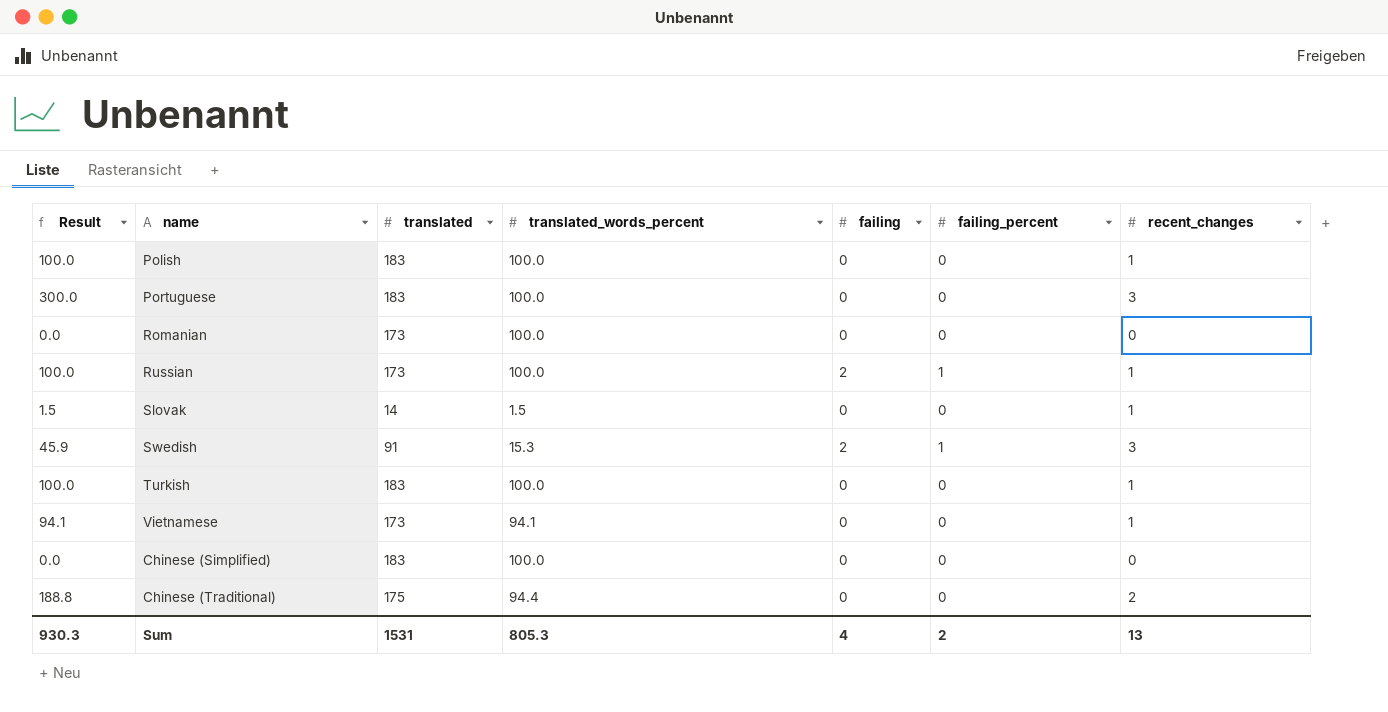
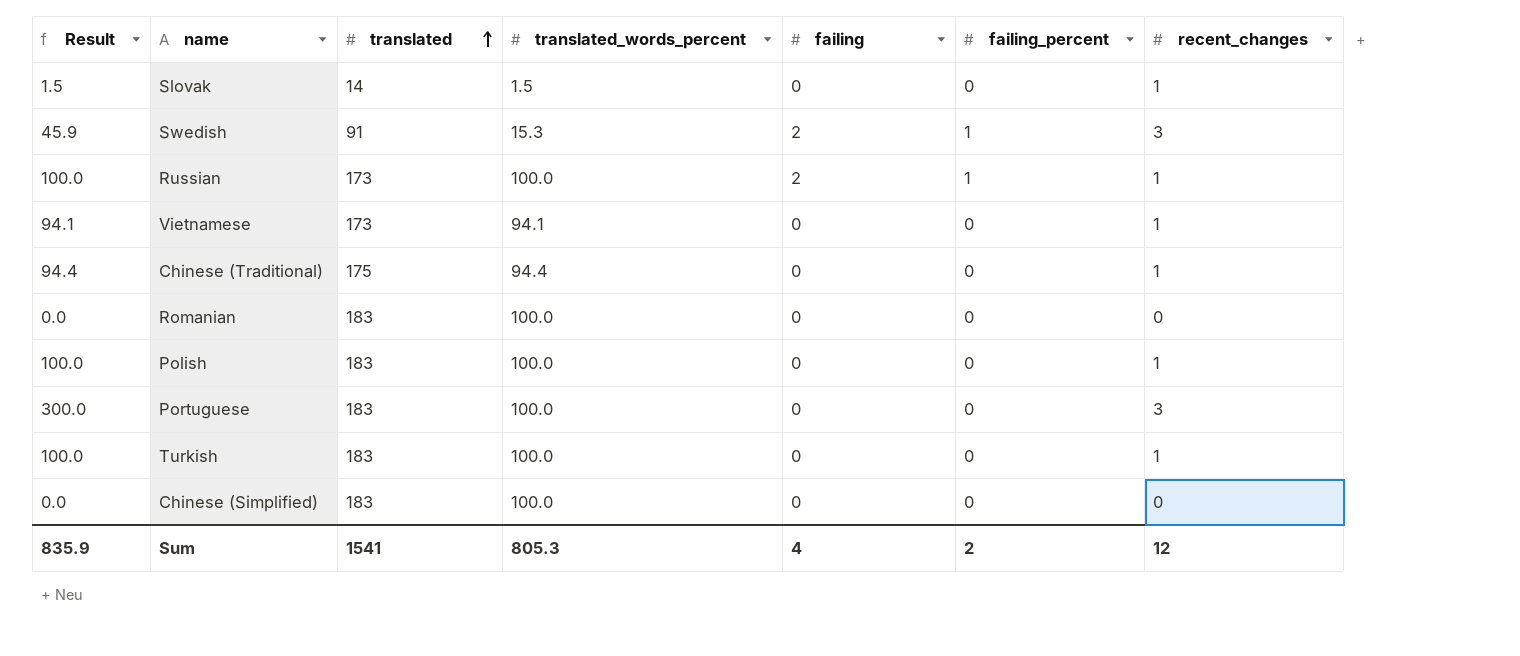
row order: none -> translated ascending
Chinese (Traditional) | Result: 188.8 -> 94.4
Chinese (Traditional) | recent_changes: 2 -> 1
Romanian | translated: 173 -> 183
Sum | Result: 930.3 -> 835.9
Sum | translated: 1531 -> 1541
Sum | recent_changes: 13 -> 12

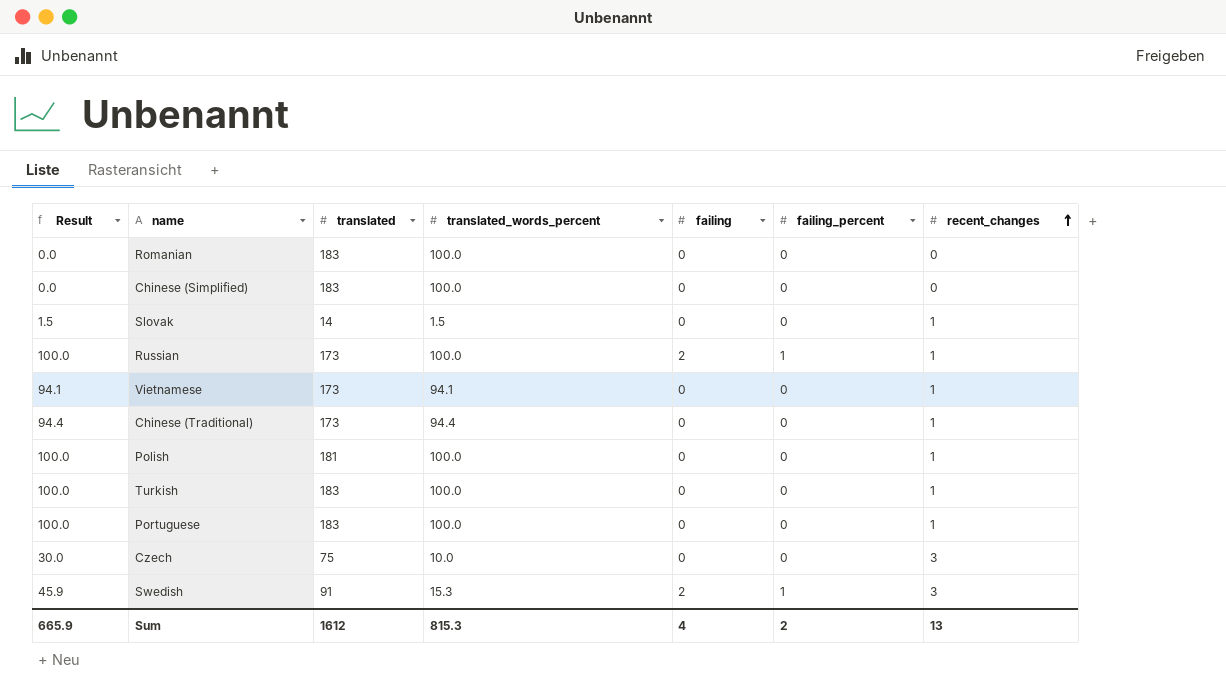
row order: translated ascending -> recent_changes ascending
Chinese (Traditional) | translated: 175 -> 173
Polish | translated: 183 -> 181
Portuguese | Result: 300.0 -> 100.0
Portuguese | recent_changes: 3 -> 1
row Czech: none -> 30.0 | 75 | 10.0 | 0 | 0 | 3
Sum | Result: 835.9 -> 665.9
Sum | translated: 1541 -> 1612
Sum | translated_words_percent: 805.3 -> 815.3
Sum | recent_changes: 12 -> 13

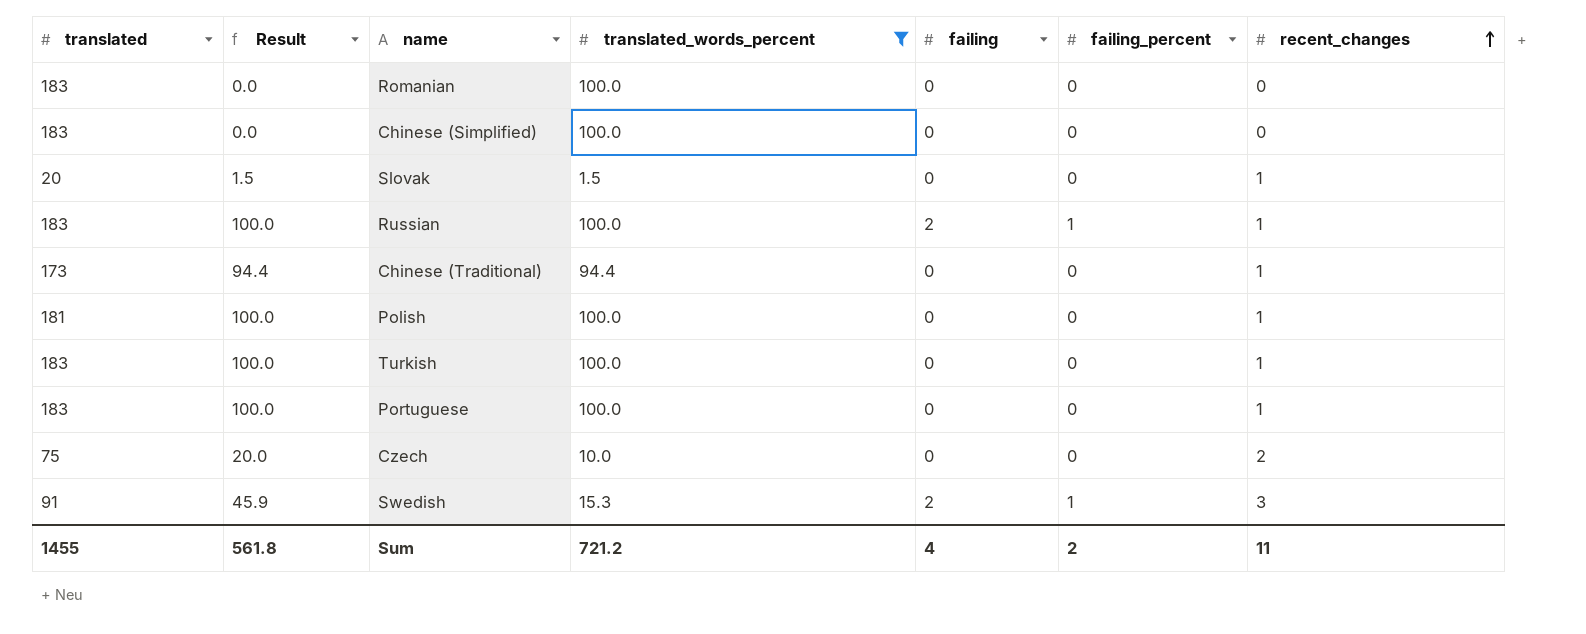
filter: none -> translated_words_percent != 94.1
column translated | position: 3 -> 1
Slovak | translated: 14 -> 20
Russian | translated: 173 -> 183
Czech | Result: 30.0 -> 20.0
Czech | recent_changes: 3 -> 2
Sum | translated: 1612 -> 1455
Sum | Result: 665.9 -> 561.8
Sum | translated_words_percent: 815.3 -> 721.2
Sum | recent_changes: 13 -> 11

